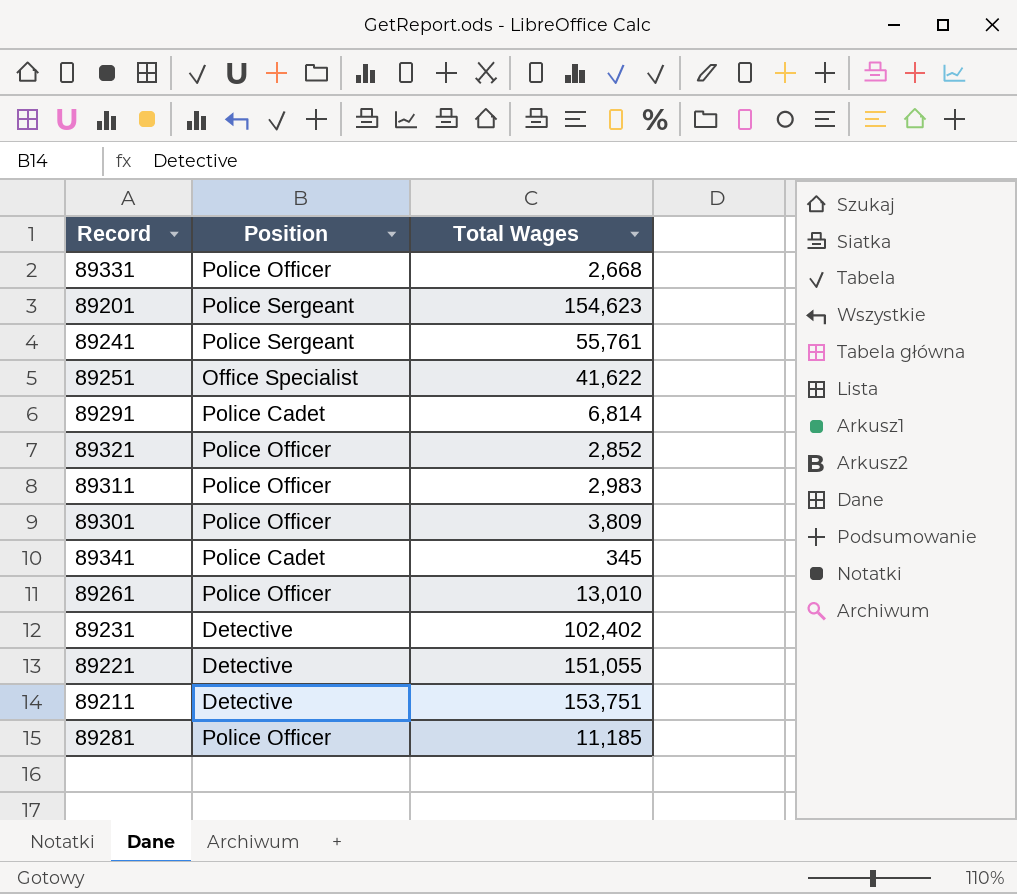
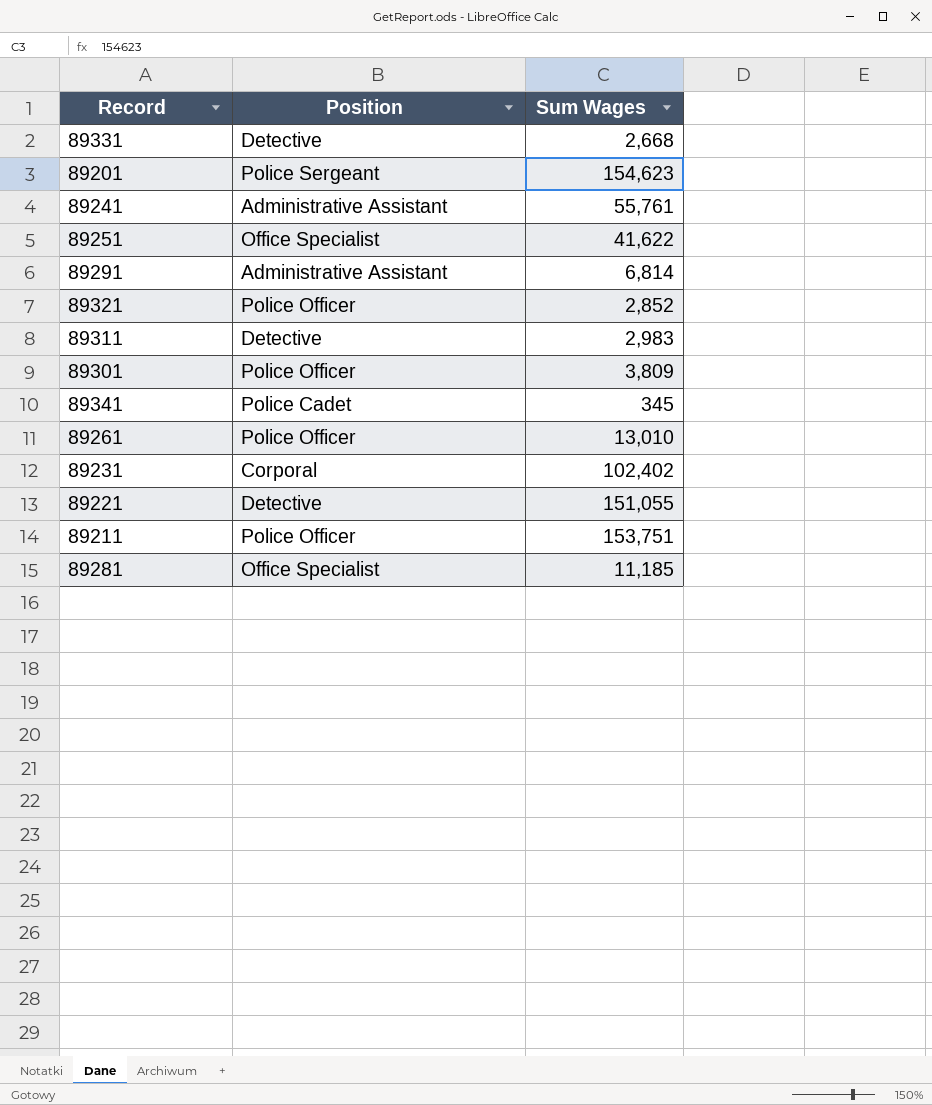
column name: Total Wages -> Sum Wages
89331 | Position: Police Officer -> Detective
89241 | Position: Police Sergeant -> Administrative Assistant
89291 | Position: Police Cadet -> Administrative Assistant
89311 | Position: Police Officer -> Detective
89231 | Position: Detective -> Corporal
89211 | Position: Detective -> Police Officer
89281 | Position: Police Officer -> Office Specialist

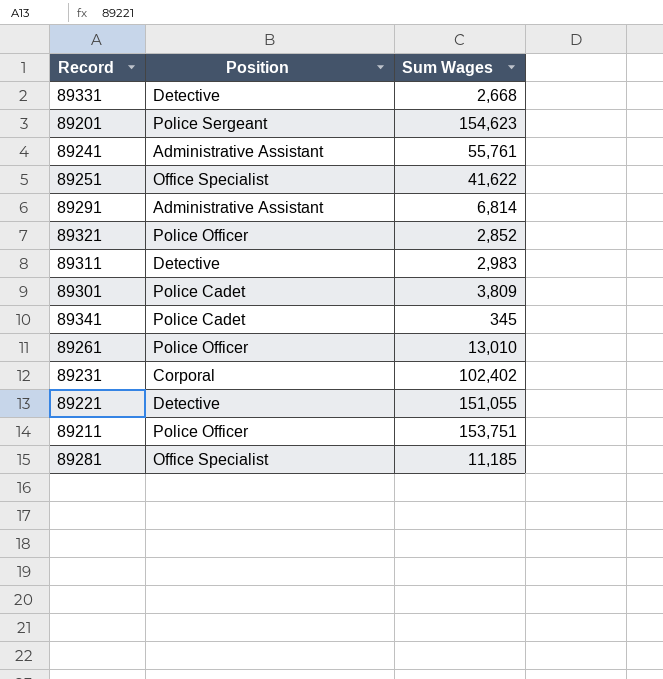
89301 | Position: Police Officer -> Police Cadet

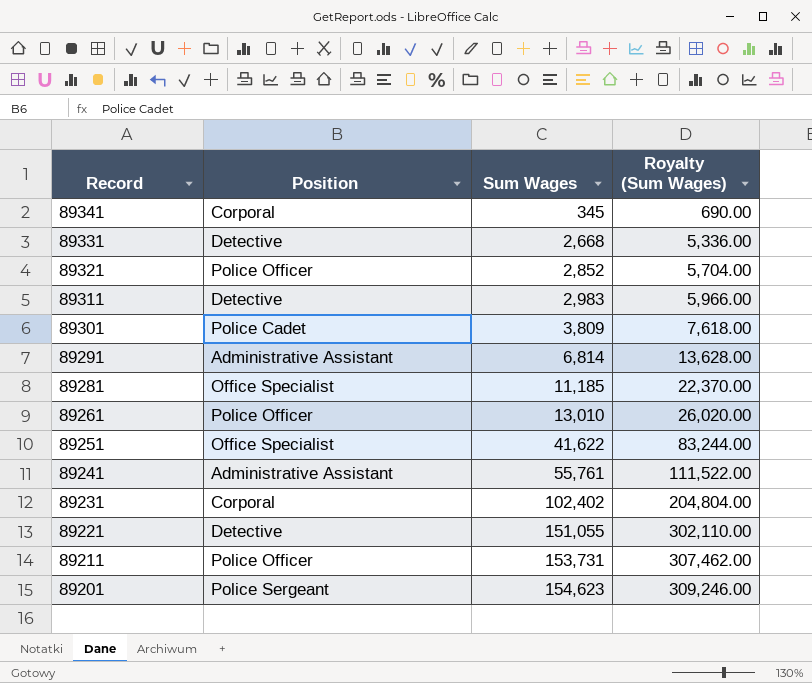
row order: none -> Record descending
column Royalty (Sum Wages) | formula: none -> [Sum Wages] * 2
89341 | Position: Police Cadet -> Corporal
89211 | Sum Wages: 153,751 -> 153,731

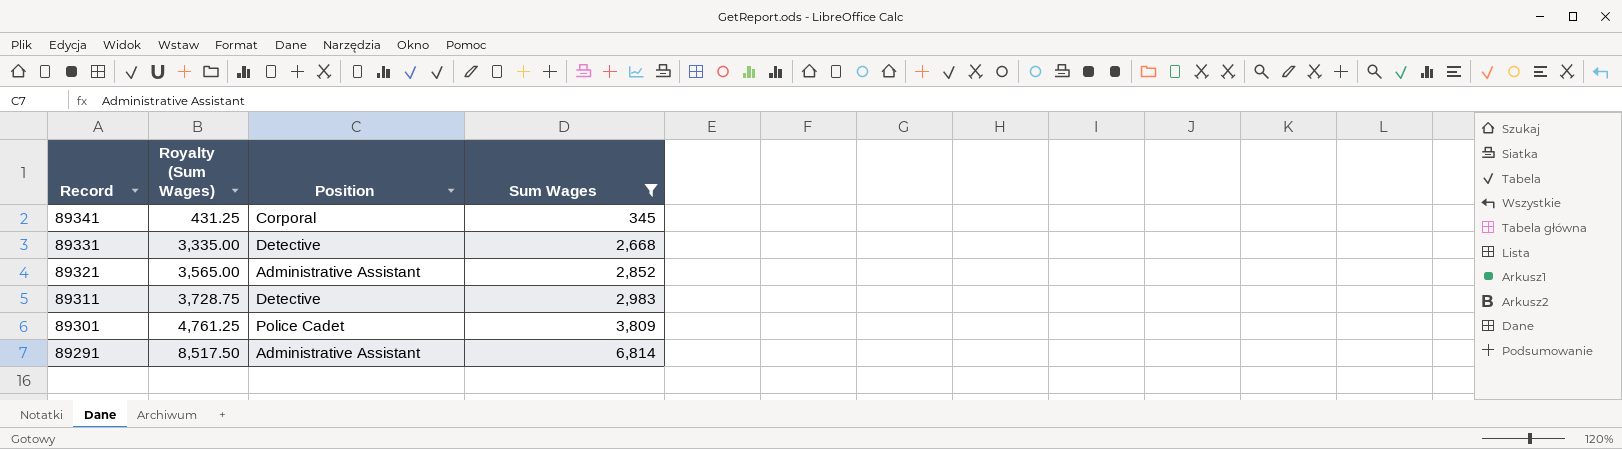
filter: none -> Sum Wages <= 6,814
column Royalty (Sum Wages) | formula: [Sum Wages] * 2 -> [Sum Wages] * 1.25
column Royalty (Sum Wages) | position: 4 -> 2
89321 | Position: Police Officer -> Administrative Assistant

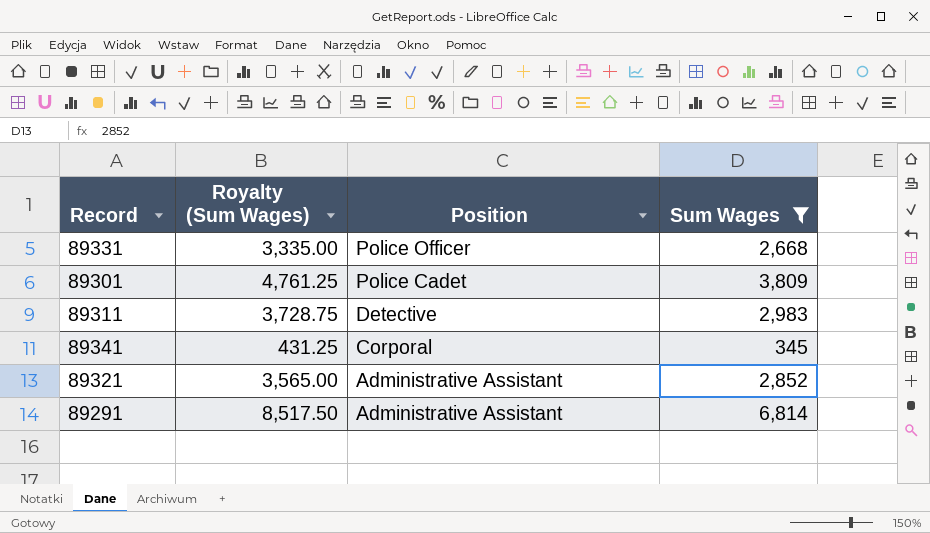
row order: Record descending -> Position descending
89331 | Position: Detective -> Police Officer

